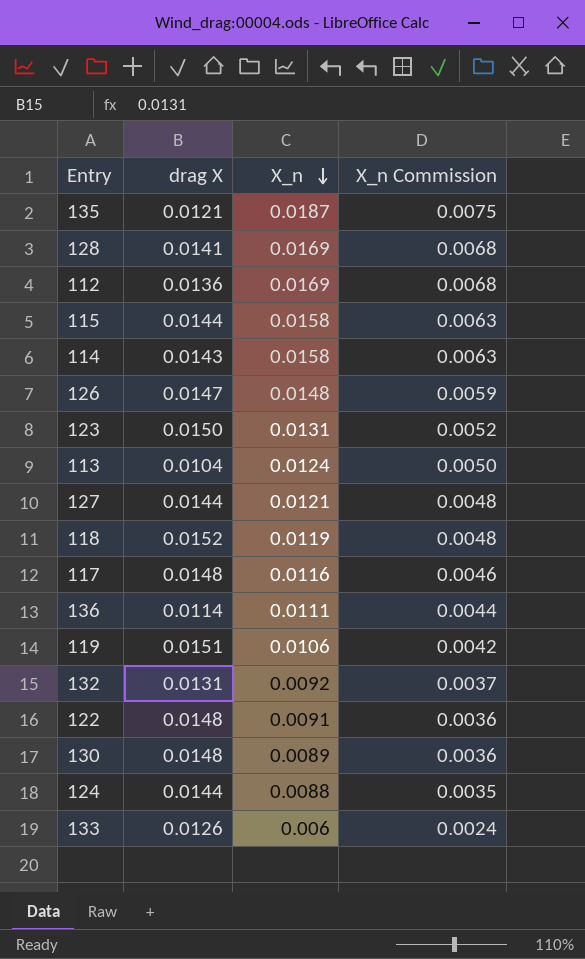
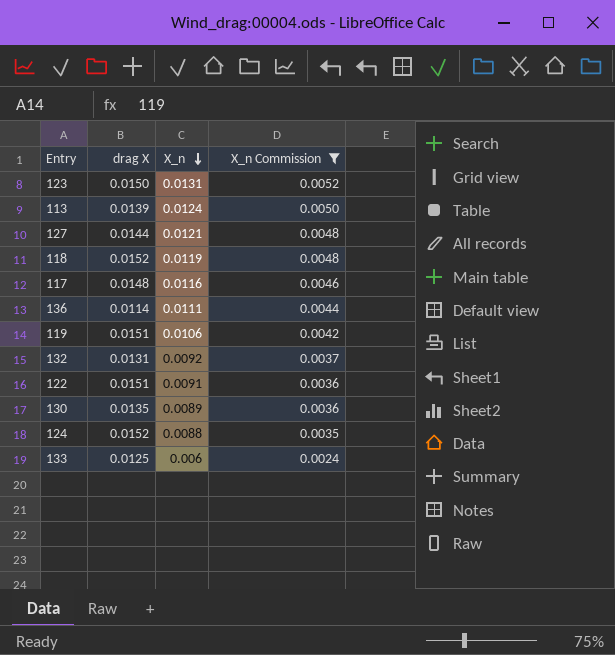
filter: none -> X_n Commission <= 0.0052
113 | drag X: 0.0104 -> 0.0139
122 | drag X: 0.0148 -> 0.0151
130 | drag X: 0.0148 -> 0.0135
124 | drag X: 0.0144 -> 0.0152
133 | drag X: 0.0126 -> 0.0125

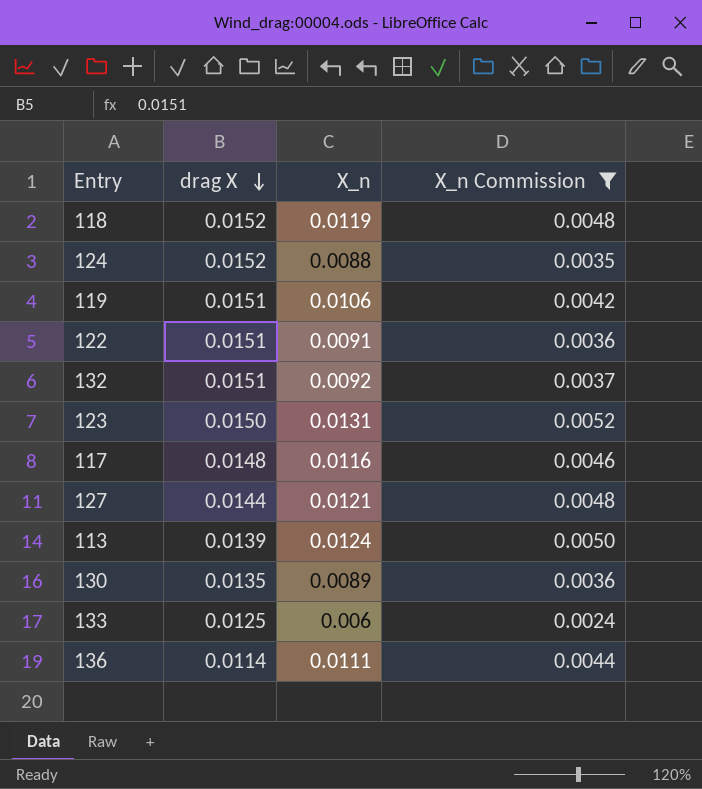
row order: X_n descending -> drag X descending
132 | drag X: 0.0131 -> 0.0151

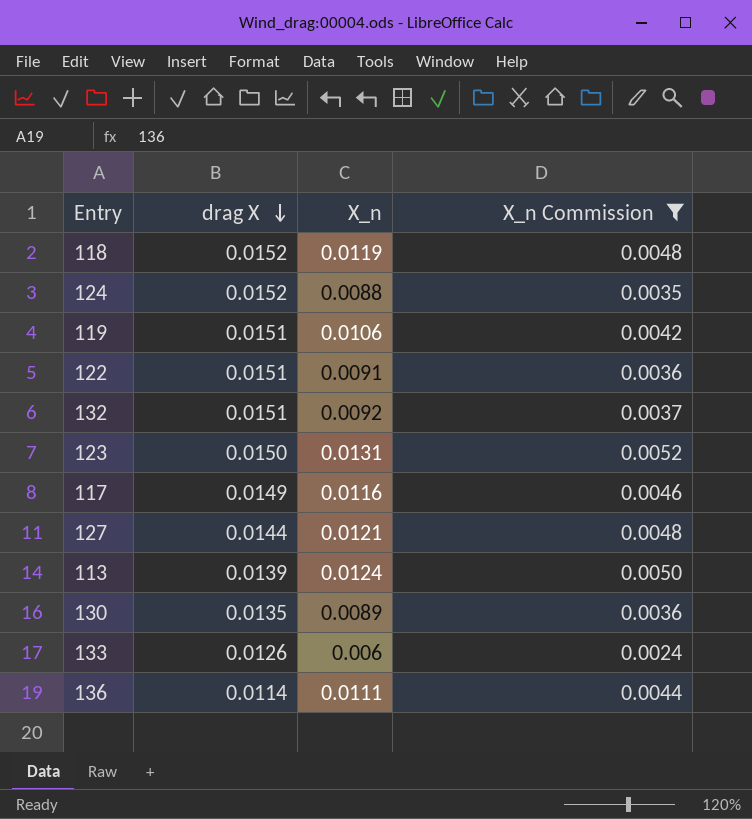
117 | drag X: 0.0148 -> 0.0149
133 | drag X: 0.0125 -> 0.0126

